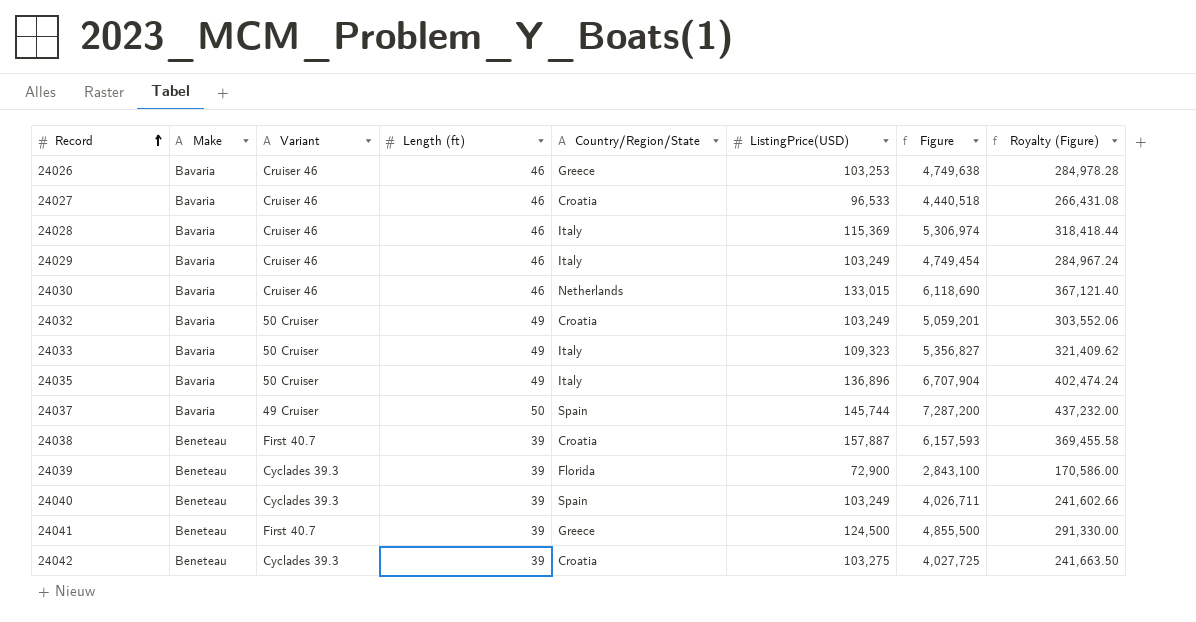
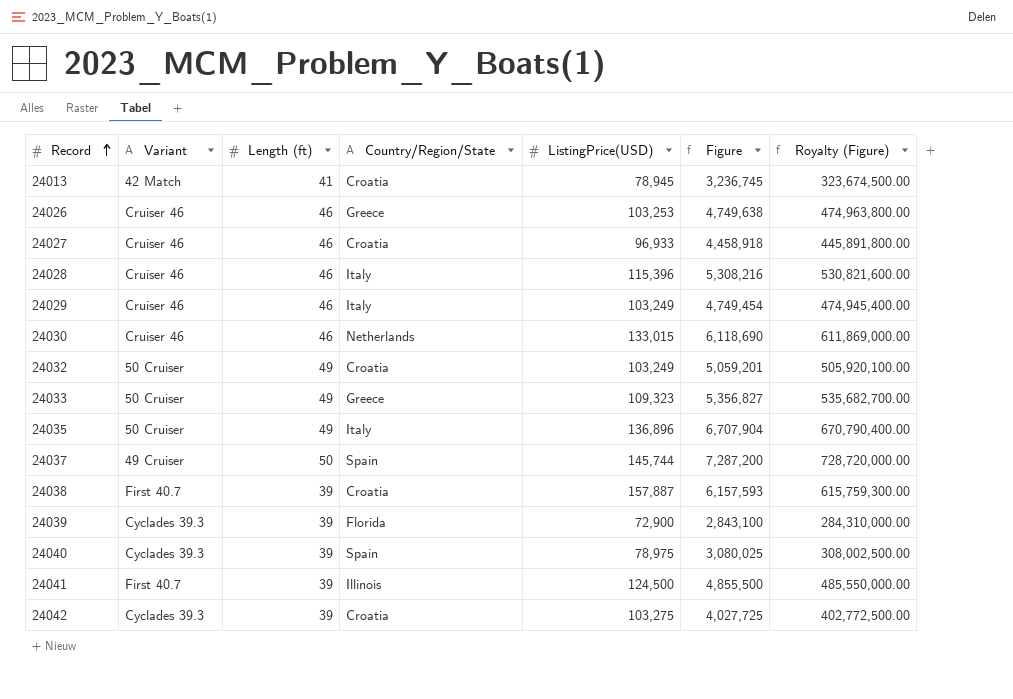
column Make | position: 2 -> none
column Royalty (Figure) | formula: [Figure] * 0.06 -> [Figure] * 100
row 24013: none -> 42 Match | 41 | Croatia | 78,945 | 3,236,745 | 323,674,500.00
24027 | ListingPrice(USD): 96,533 -> 96,933
24027 | Figure: 4,440,518 -> 4,458,918
24028 | ListingPrice(USD): 115,369 -> 115,396
24028 | Figure: 5,306,974 -> 5,308,216
24033 | Country/Region/State: Italy -> Greece
24040 | ListingPrice(USD): 103,249 -> 78,975
24040 | Figure: 4,026,711 -> 3,080,025
24041 | Country/Region/State: Greece -> Illinois

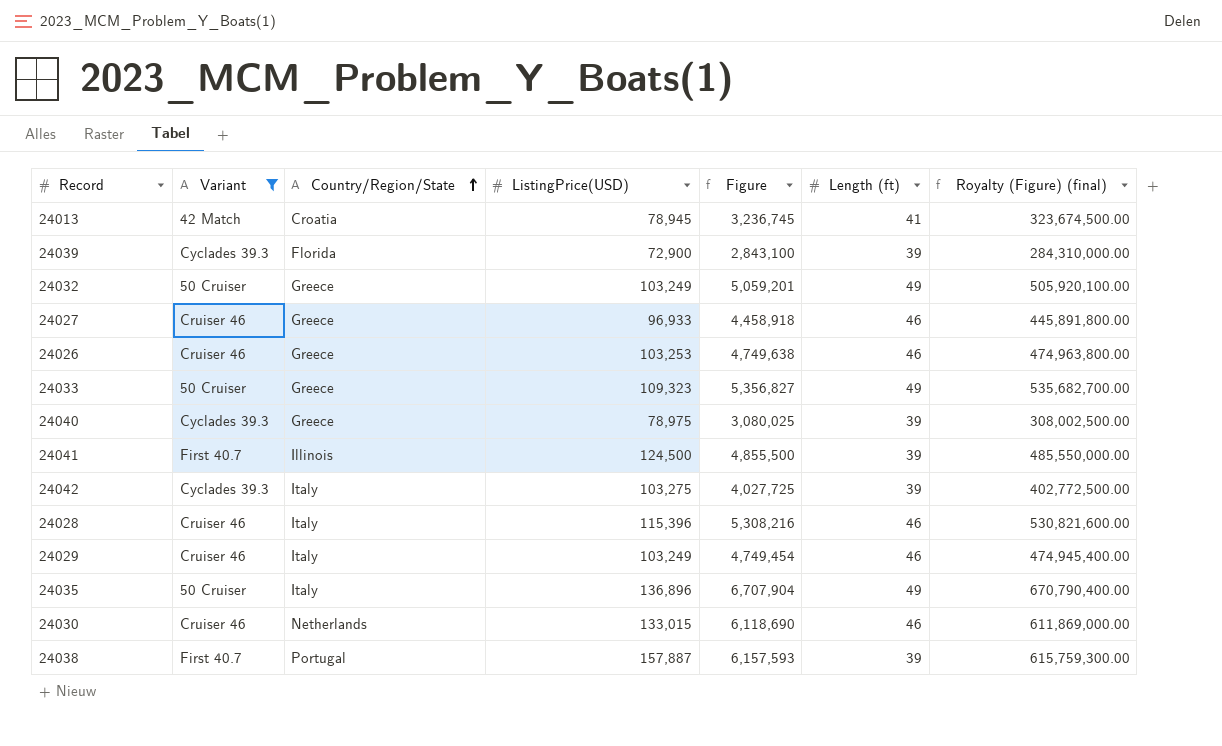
filter: none -> Variant != 49 Cruiser
row order: Record ascending -> Country/Region/State ascending
column Length (ft) | position: 3 -> 6
column name: Royalty (Figure) -> Royalty (Figure) (final)
24032 | Country/Region/State: Croatia -> Greece
24027 | Country/Region/State: Croatia -> Greece
24040 | Country/Region/State: Spain -> Greece
24042 | Country/Region/State: Croatia -> Italy
24038 | Country/Region/State: Croatia -> Portugal

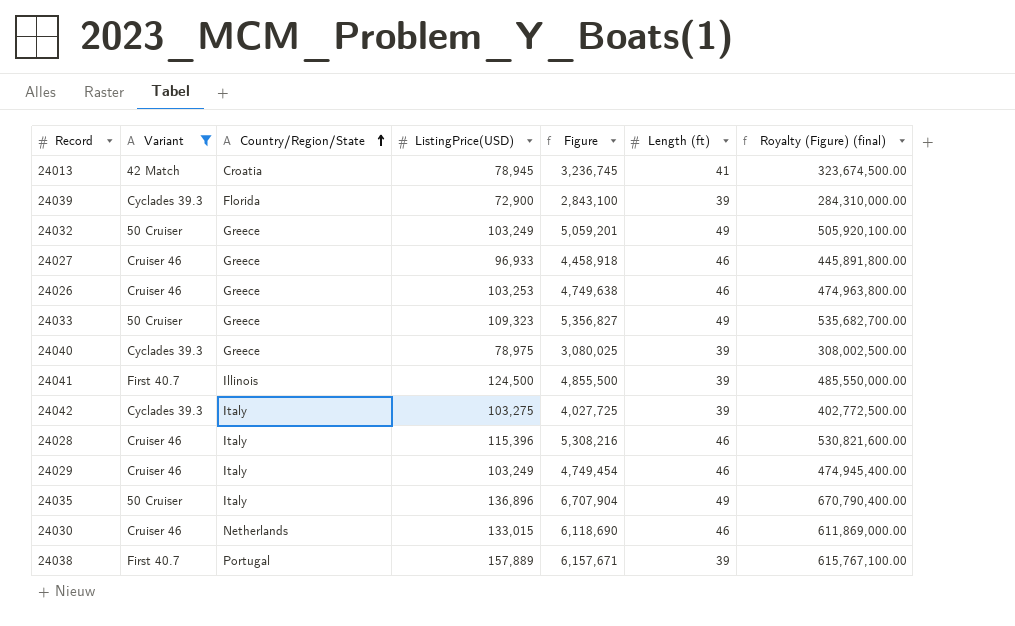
24038 | ListingPrice(USD): 157,887 -> 157,889
24038 | Figure: 6,157,593 -> 6,157,671
24038 | Royalty (Figure) (final): 615,759,300.00 -> 615,767,100.00

